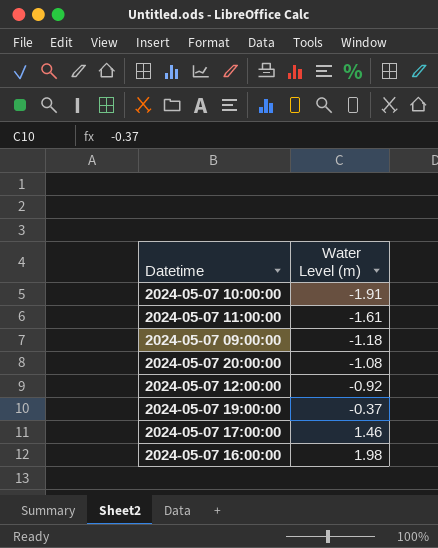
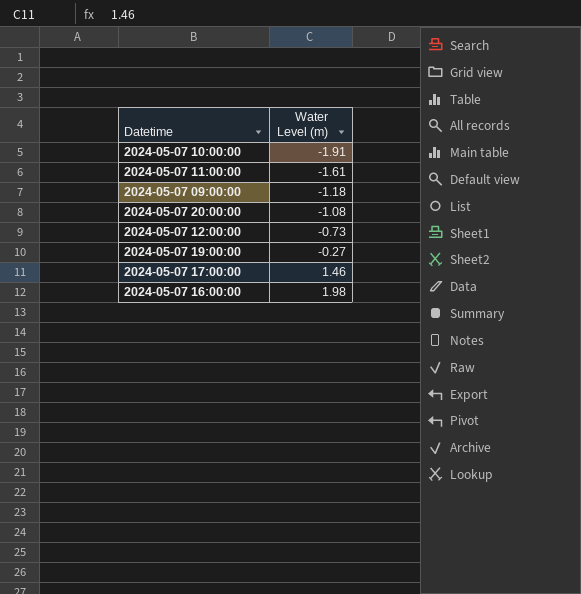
2024-05-07 12:00:00 | Water Level (m): -0.92 -> -0.73
2024-05-07 19:00:00 | Water Level (m): -0.37 -> -0.27

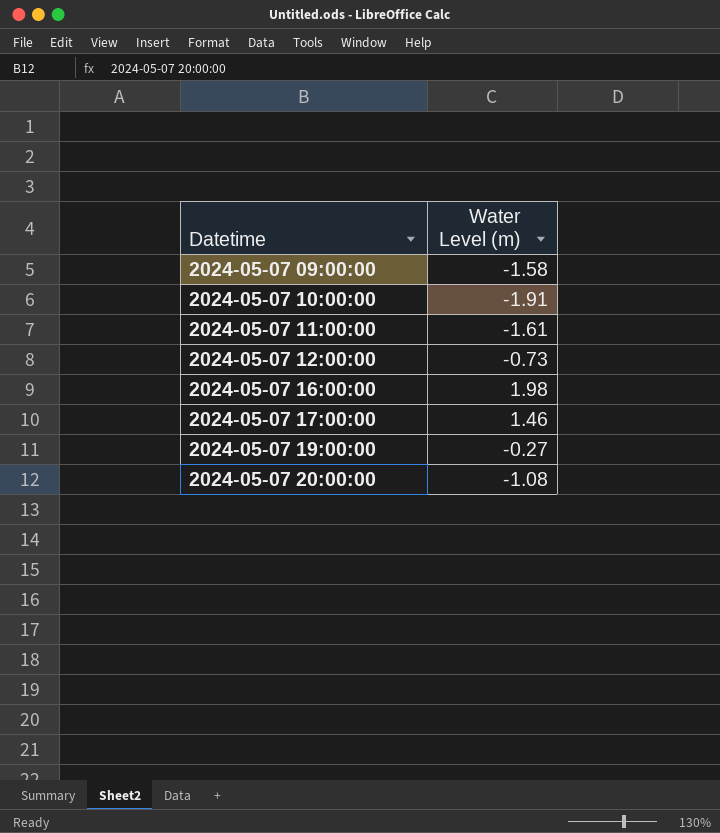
row order: Water Level (m) ascending -> Datetime ascending
2024-05-07 09:00:00 | Water Level (m): -1.18 -> -1.58

